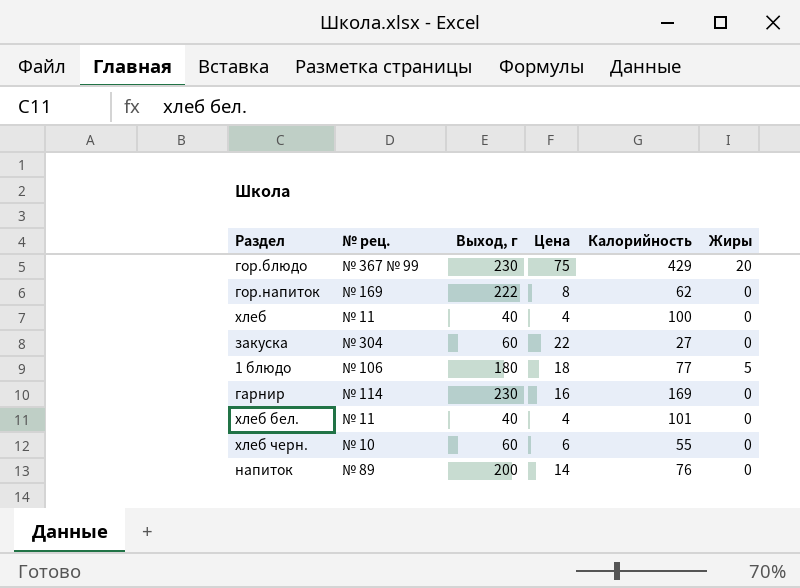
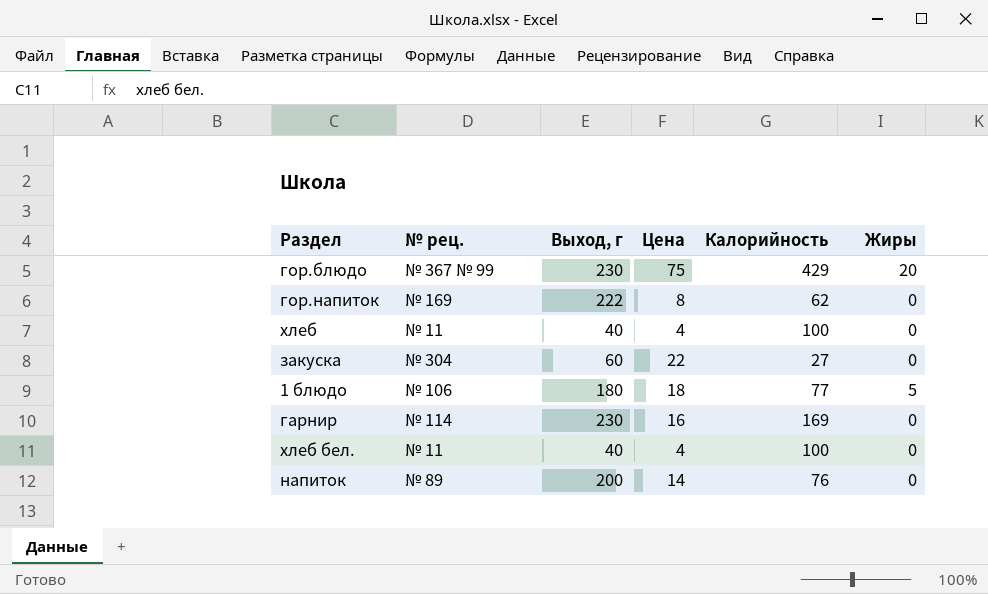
row хлеб черн.: № 10 | 60 | 6 | 55 | 0 -> none
хлеб бел. | Калорийность: 101 -> 100

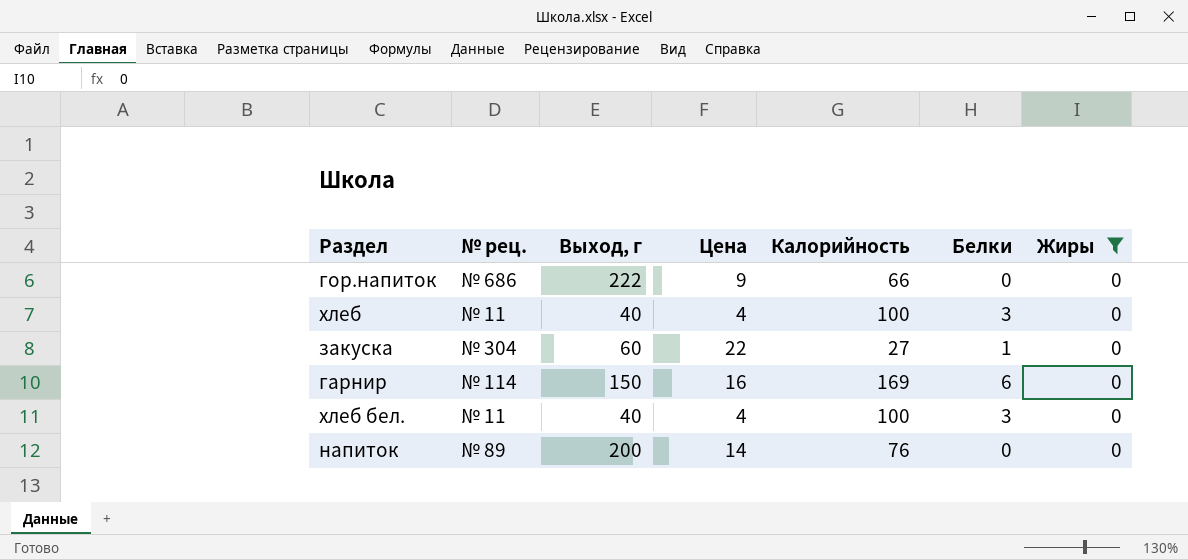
filter: none -> Жиры = 0
column Белки | position: none -> 6
гор.напиток | № рец.: № 169 -> № 686
гор.напиток | Цена: 8 -> 9
гор.напиток | Калорийность: 62 -> 66
гарнир | Выход, г: 230 -> 150

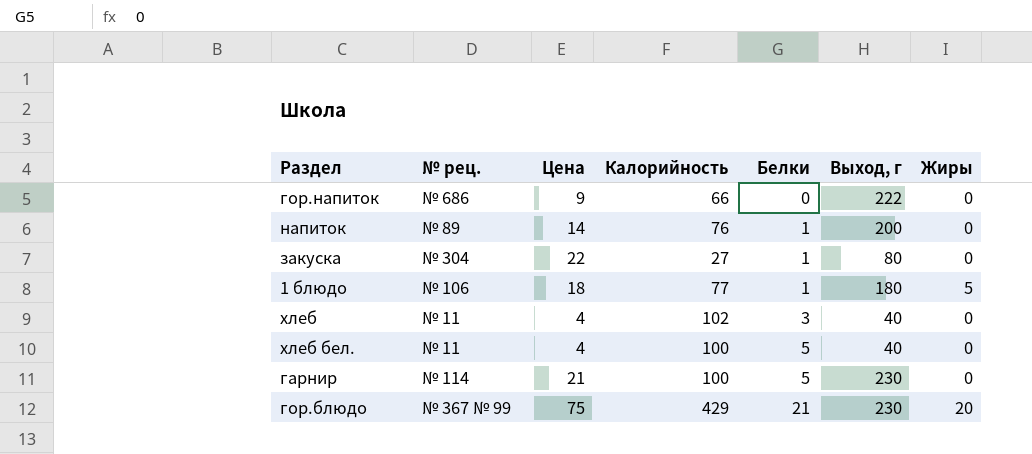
filter: Жиры = 0 -> none
row order: none -> Белки ascending
column Выход, г | position: 3 -> 6
напиток | Белки: 0 -> 1
закуска | Выход, г: 60 -> 80
хлеб | Калорийность: 100 -> 102
хлеб бел. | Белки: 3 -> 5
гарнир | Цена: 16 -> 21
гарнир | Калорийность: 169 -> 100
гарнир | Белки: 6 -> 5
гарнир | Выход, г: 150 -> 230

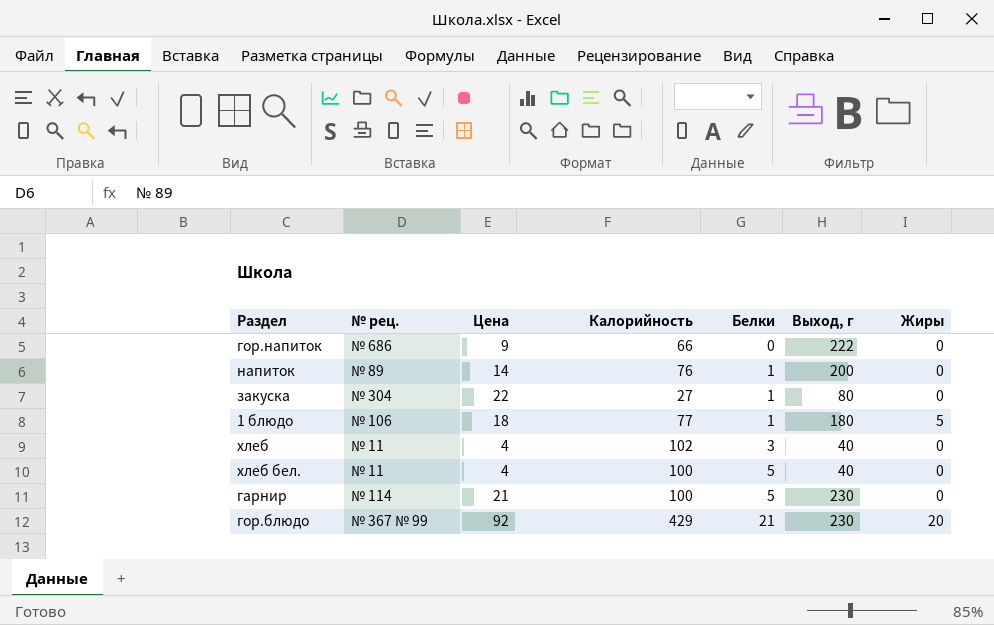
гор.блюдо | Цена: 75 -> 92

